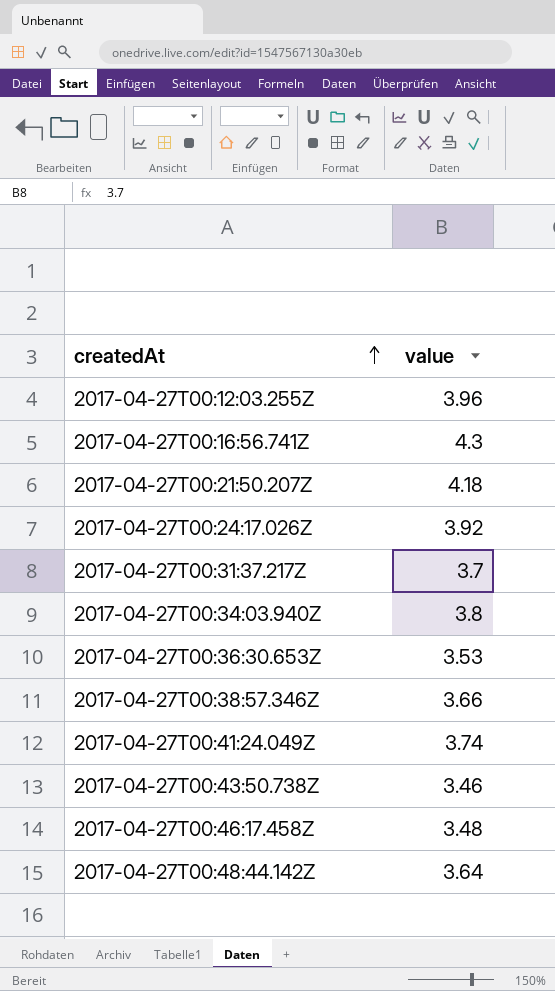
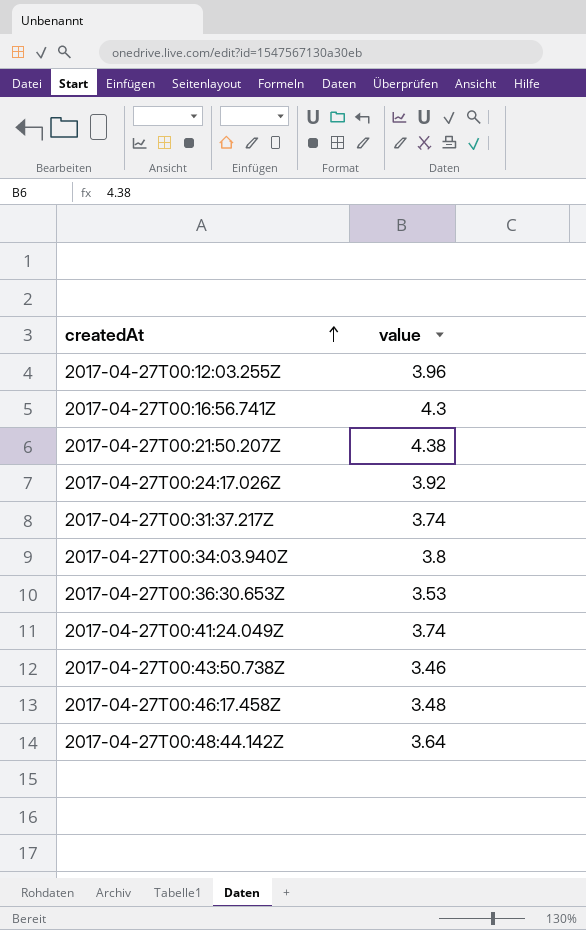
row 2017-04-27T00:38:57.346Z: 3.66 -> none
2017-04-27T00:21:50.207Z | value: 4.18 -> 4.38
2017-04-27T00:31:37.217Z | value: 3.7 -> 3.74

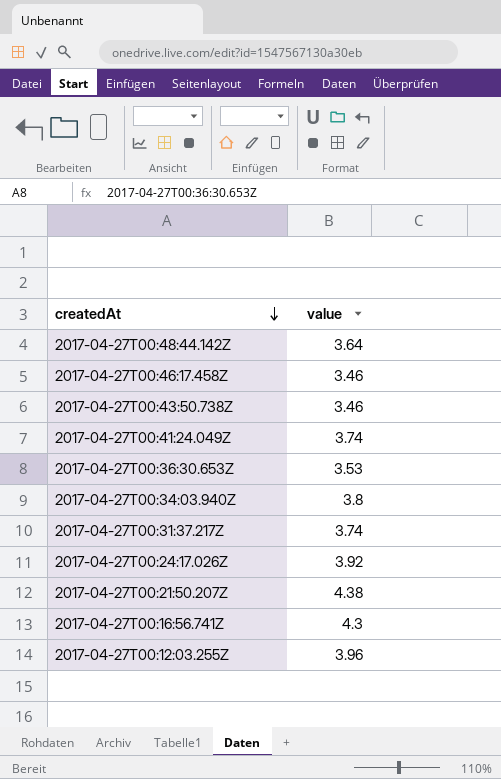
row order: createdAt ascending -> createdAt descending
2017-04-27T00:46:17.458Z | value: 3.48 -> 3.46

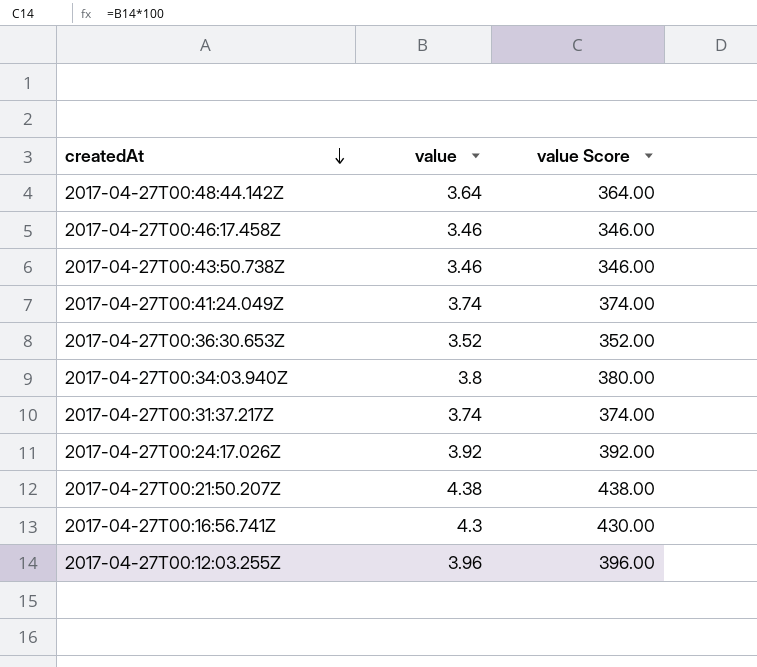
column value Score | formula: none -> [value] * 100
2017-04-27T00:36:30.653Z | value: 3.53 -> 3.52

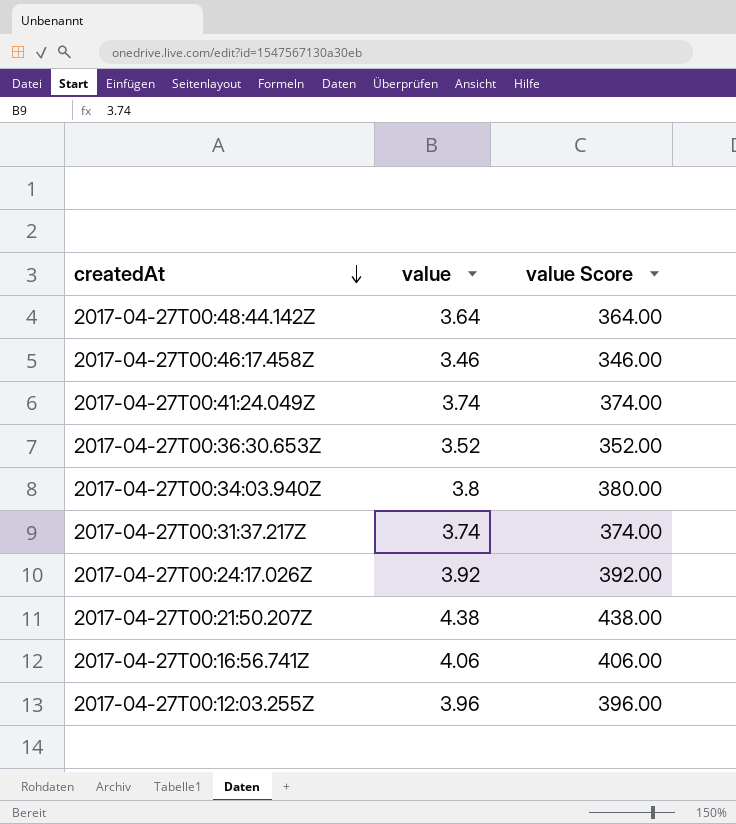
row 2017-04-27T00:43:50.738Z: 3.46 | 346.00 -> none
2017-04-27T00:16:56.741Z | value: 4.3 -> 4.06
2017-04-27T00:16:56.741Z | value Score: 430.00 -> 406.00

